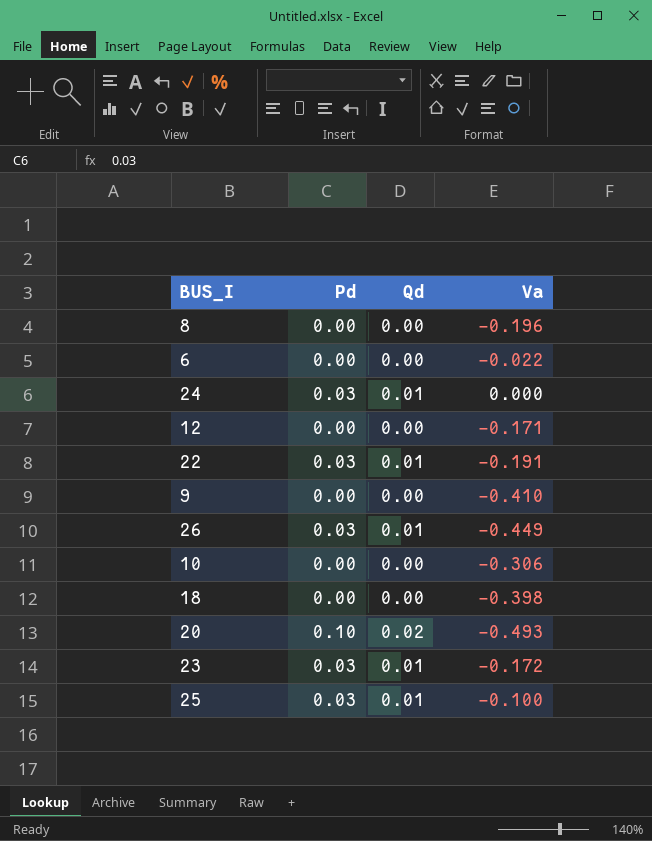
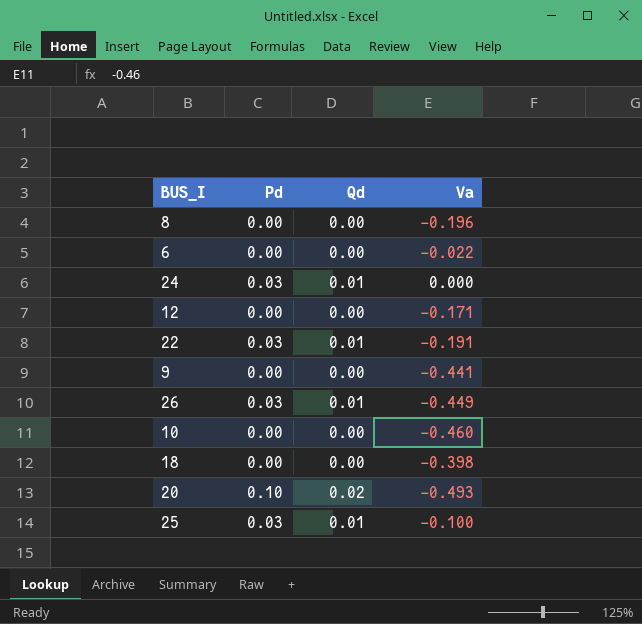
row 23: 0.03 | 0.01 | -0.172 -> none
9 | Va: -0.410 -> -0.441
10 | Va: -0.306 -> -0.460

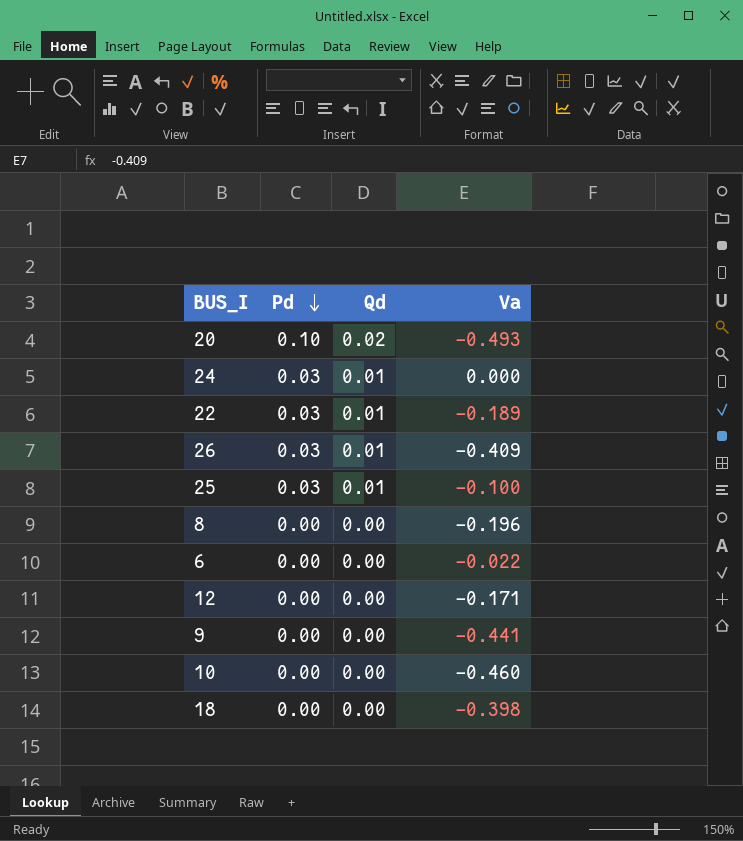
row order: none -> Pd descending
22 | Va: -0.191 -> -0.189
26 | Va: -0.449 -> -0.409

